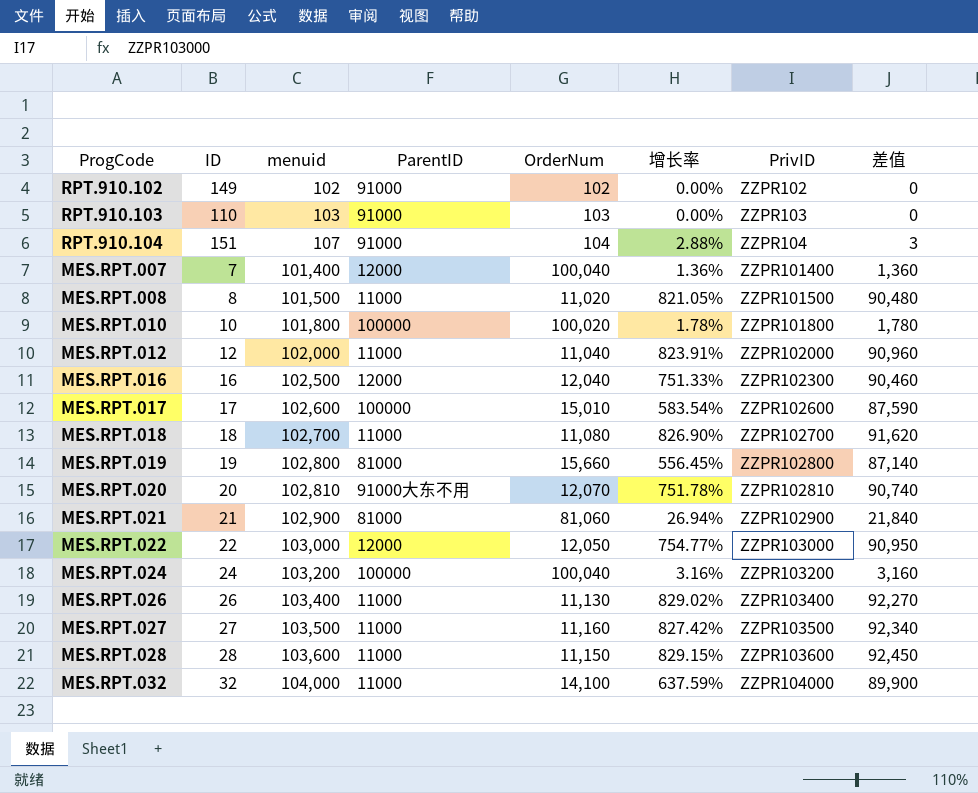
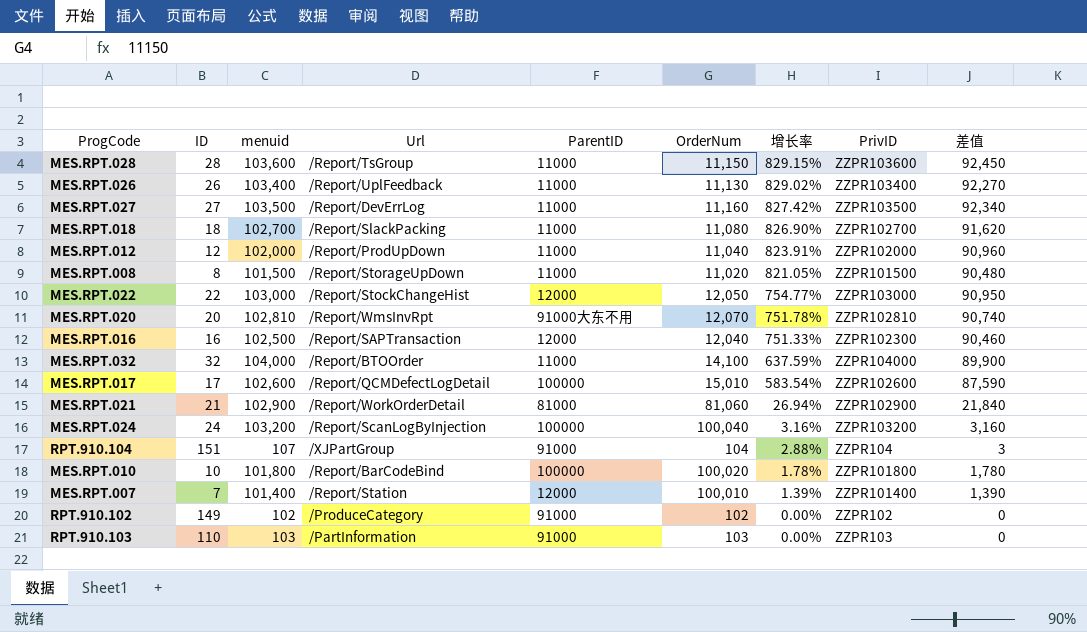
row order: menuid ascending -> 增长率 descending
column Url | position: none -> 4
row MES.RPT.019: 19 | 102,800 | 81000 | 15,660 | 556.45% | ZZPR102800 | 87,140 -> none
MES.RPT.007 | OrderNum: 100,040 -> 100,010
MES.RPT.007 | 增长率: 1.36% -> 1.39%
MES.RPT.007 | 差值: 1,360 -> 1,390

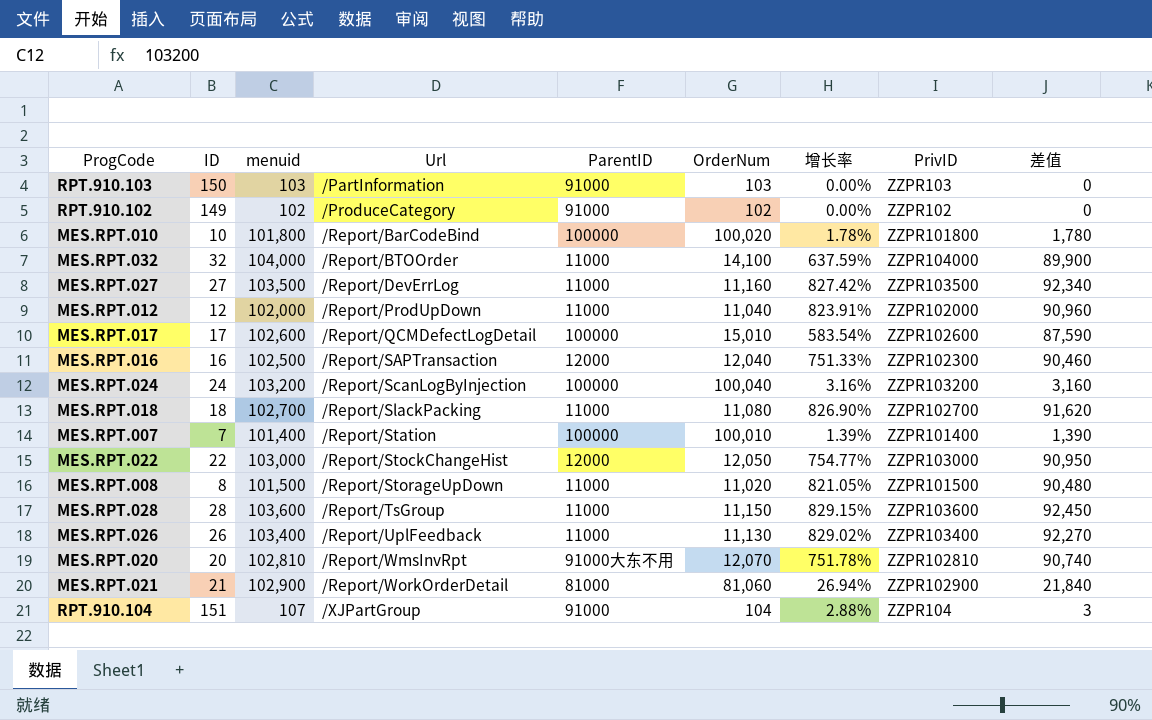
row order: 增长率 descending -> Url ascending
RPT.910.103 | ID: 110 -> 150
MES.RPT.007 | ParentID: 12000 -> 100000

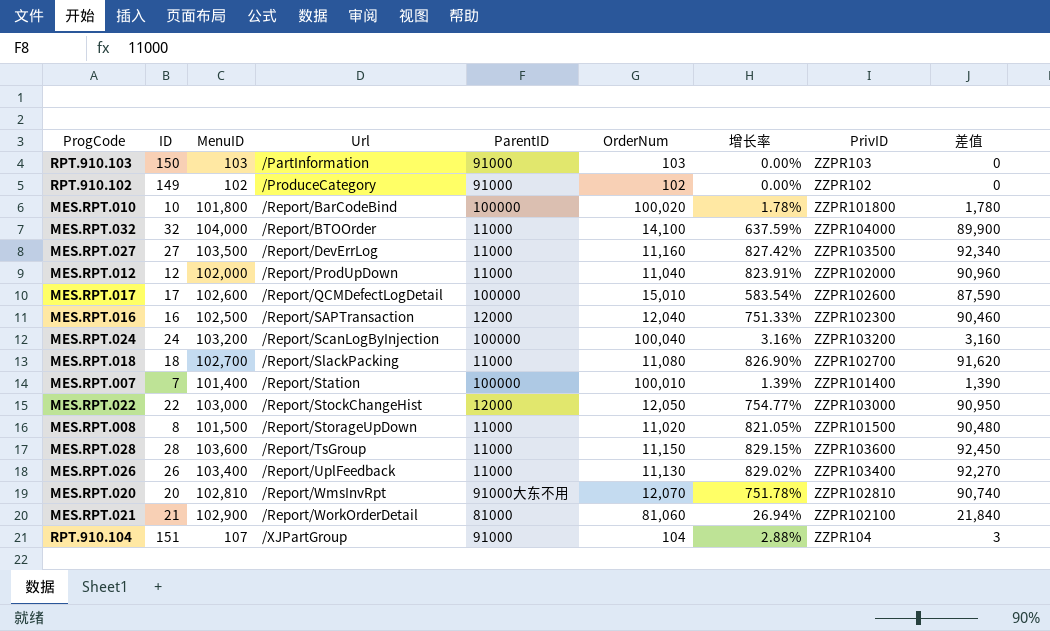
column name: menuid -> MenuID
MES.RPT.021 | PrivID: ZZPR102900 -> ZZPR102100

